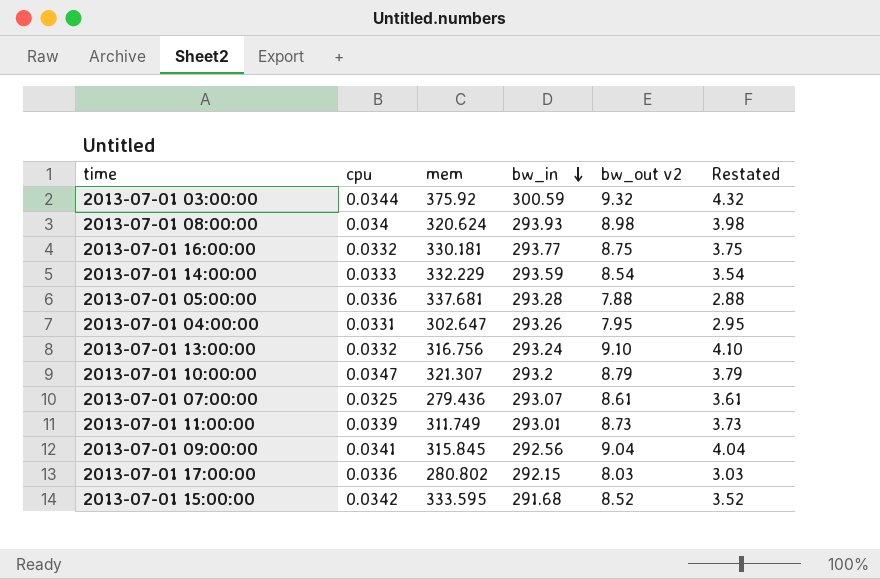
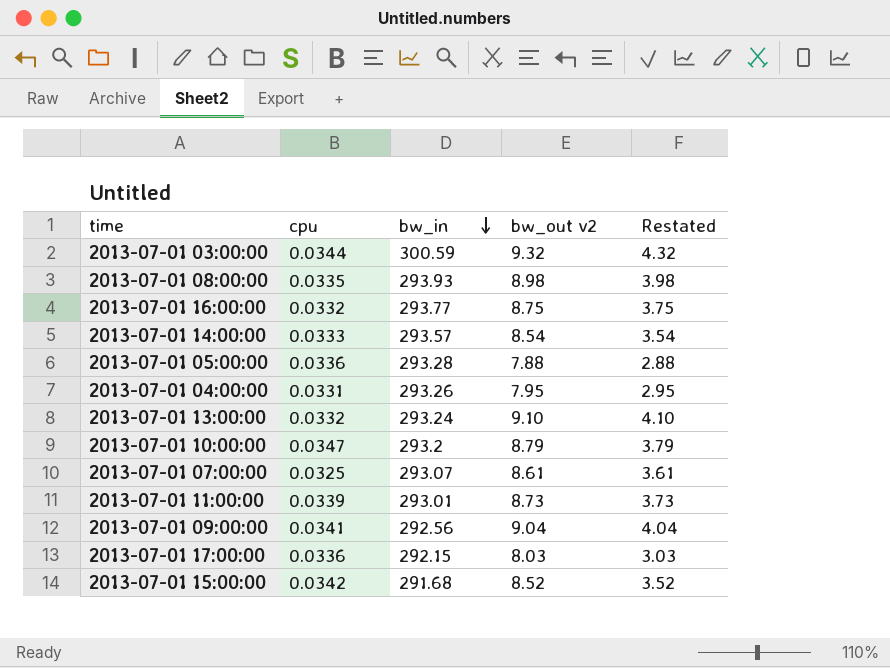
column mem | position: 3 -> none
2013-07-01 08:00:00 | cpu: 0.034 -> 0.0335
2013-07-01 14:00:00 | bw_in: 293.59 -> 293.57

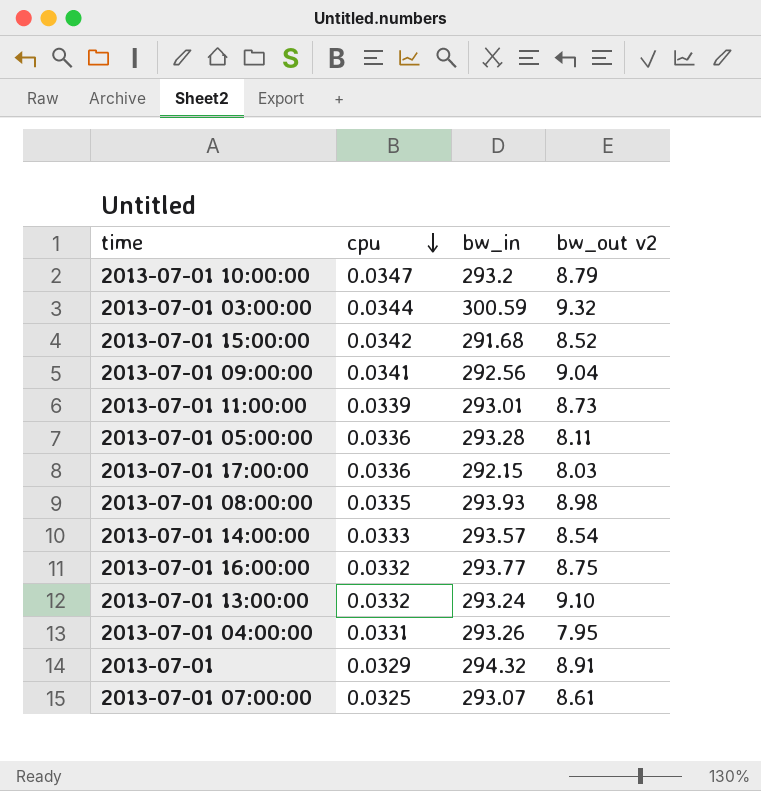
row order: bw_in descending -> cpu descending
column Restated | formula: [bw_out v2] - 5 -> none
2013-07-01 05:00:00 | bw_out v2: 7.88 -> 8.11
row 2013-07-01: none -> 0.0329 | 294.32 | 8.91

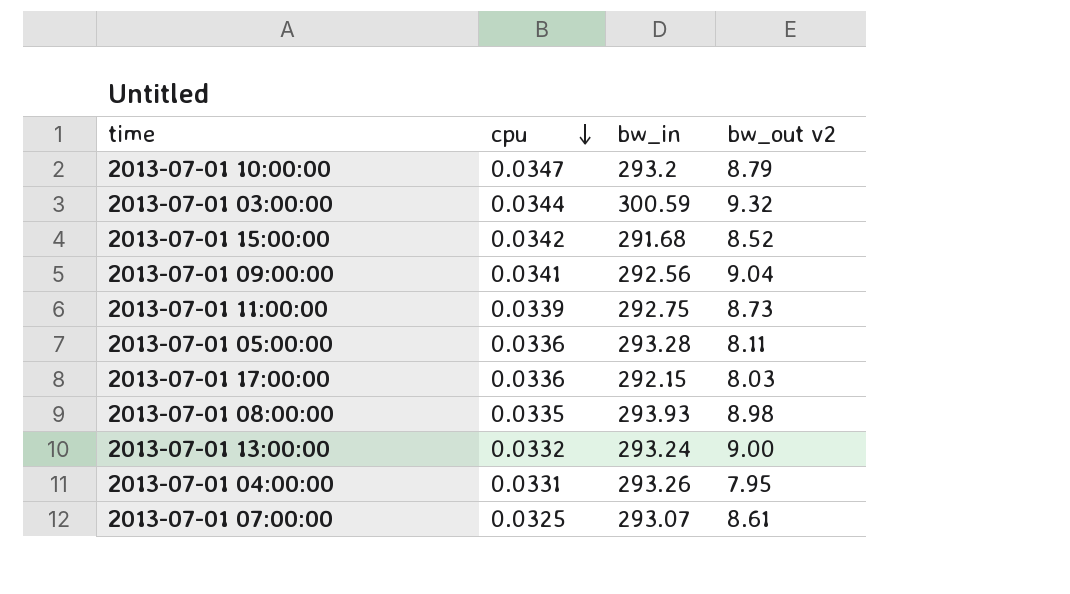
row 2013-07-01 14:00:00: 0.0333 | 293.57 | 8.54 -> none
row 2013-07-01 16:00:00: 0.0332 | 293.77 | 8.75 -> none
row 2013-07-01: 0.0329 | 294.32 | 8.91 -> none
2013-07-01 11:00:00 | bw_in: 293.01 -> 292.75
2013-07-01 13:00:00 | bw_out v2: 9.10 -> 9.00

